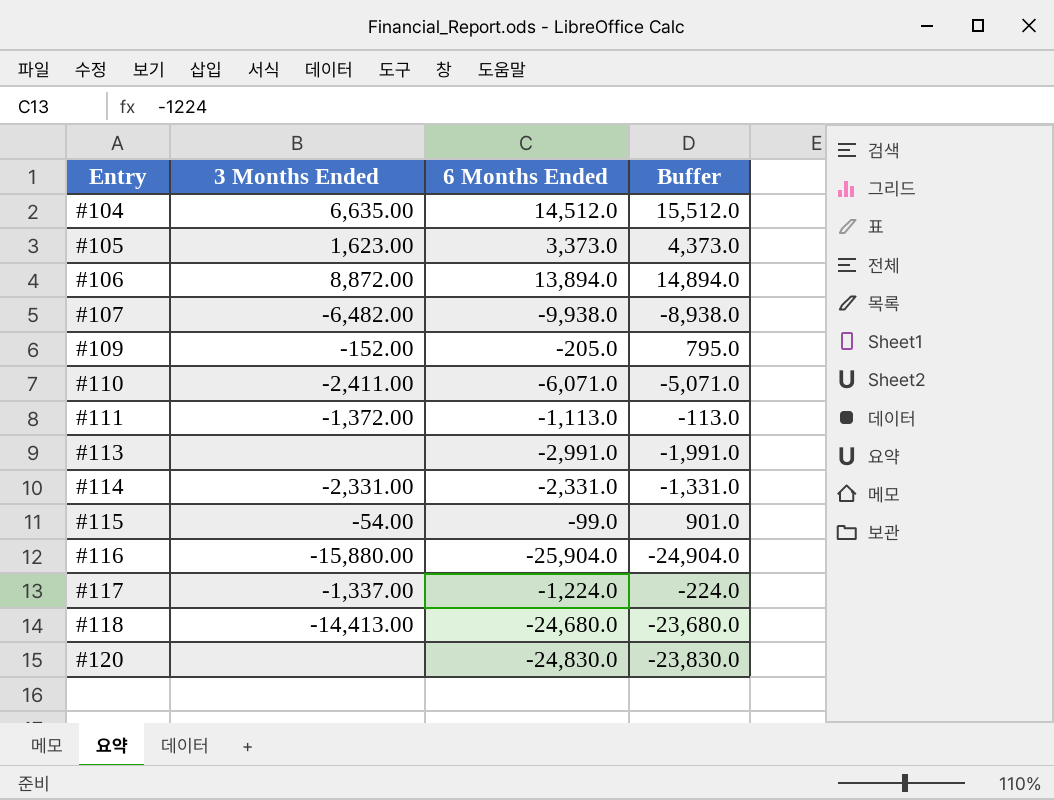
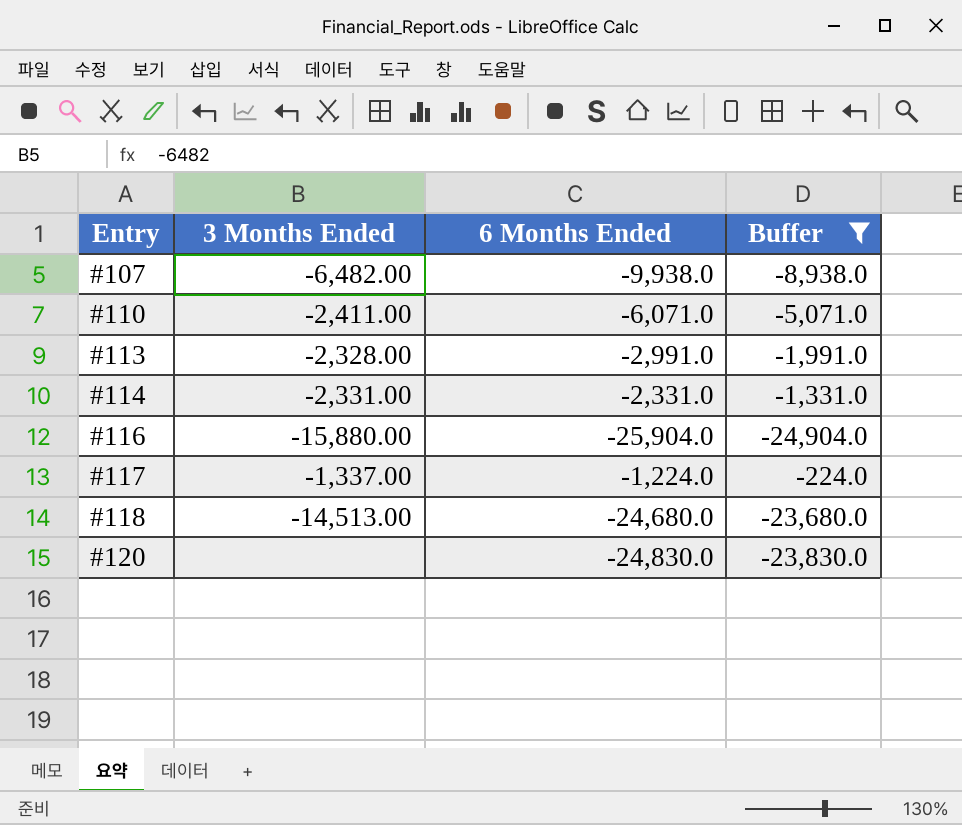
filter: none -> Buffer <= -224.0
#113 | 3 Months Ended: none -> -2,328.00
#118 | 3 Months Ended: -14,413.00 -> -14,513.00

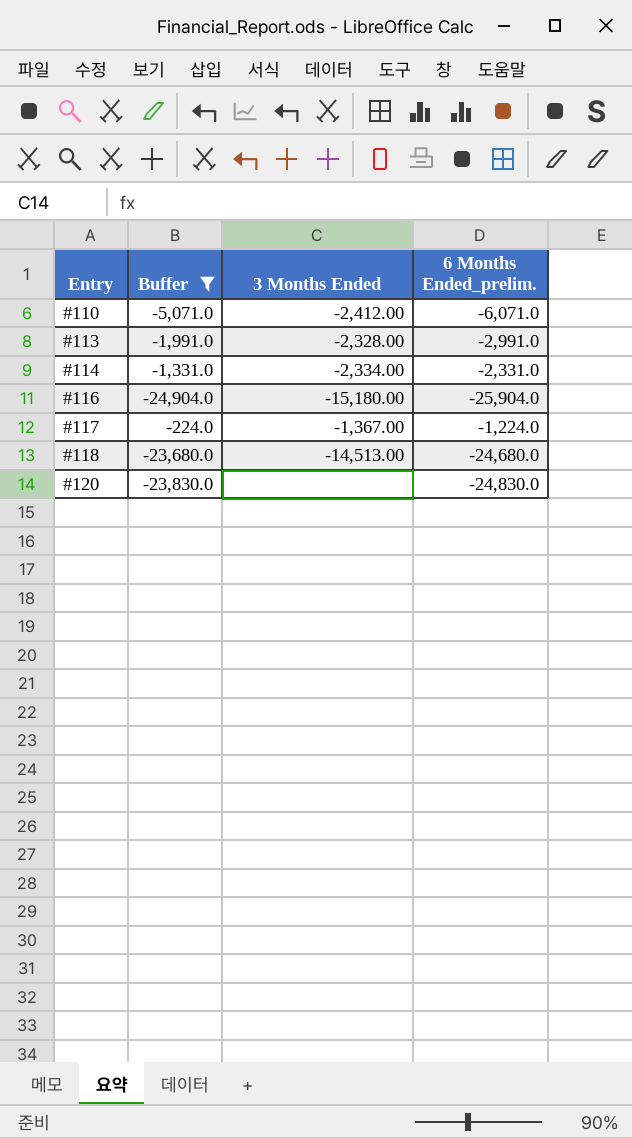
column Buffer | position: 4 -> 2
column name: 6 Months Ended -> 6 Months Ended_prelim.
row #107: -6,482.00 | -9,938.0 | -8,938.0 -> none
#110 | 3 Months Ended: -2,411.00 -> -2,412.00
#114 | 3 Months Ended: -2,331.00 -> -2,334.00
#116 | 3 Months Ended: -15,880.00 -> -15,180.00
#117 | 3 Months Ended: -1,337.00 -> -1,367.00

